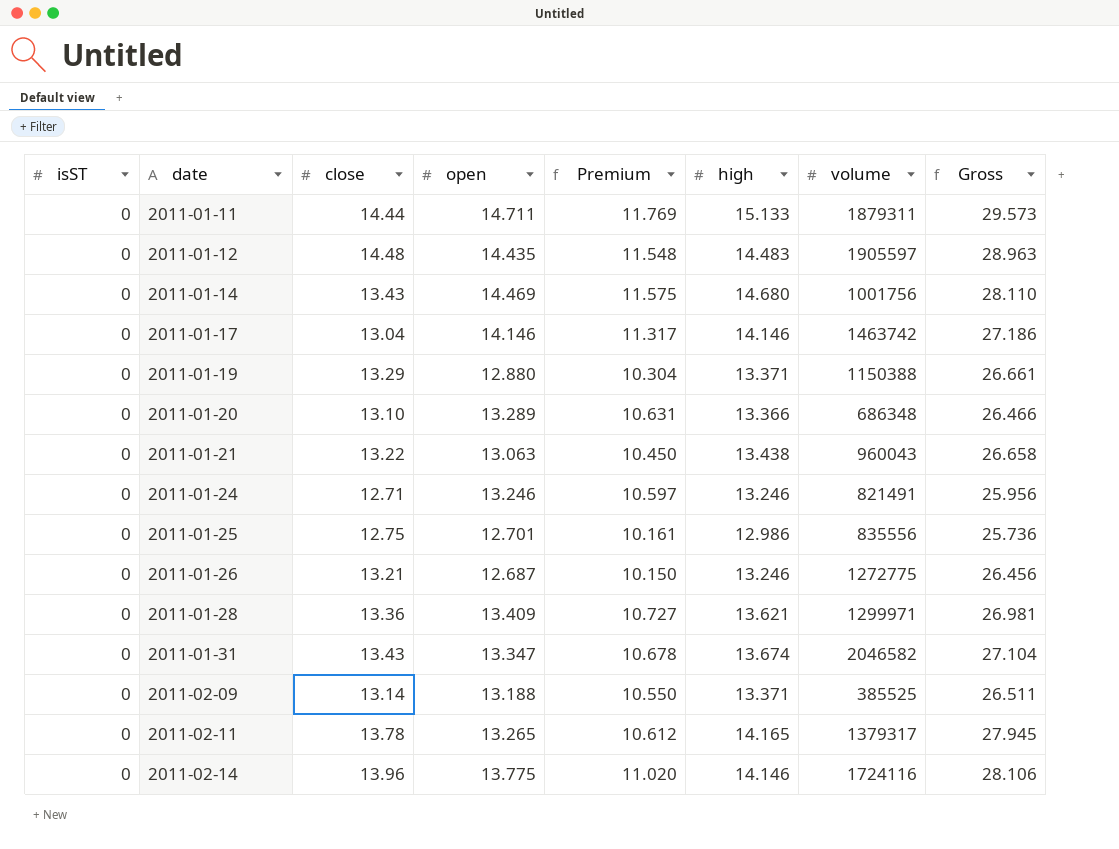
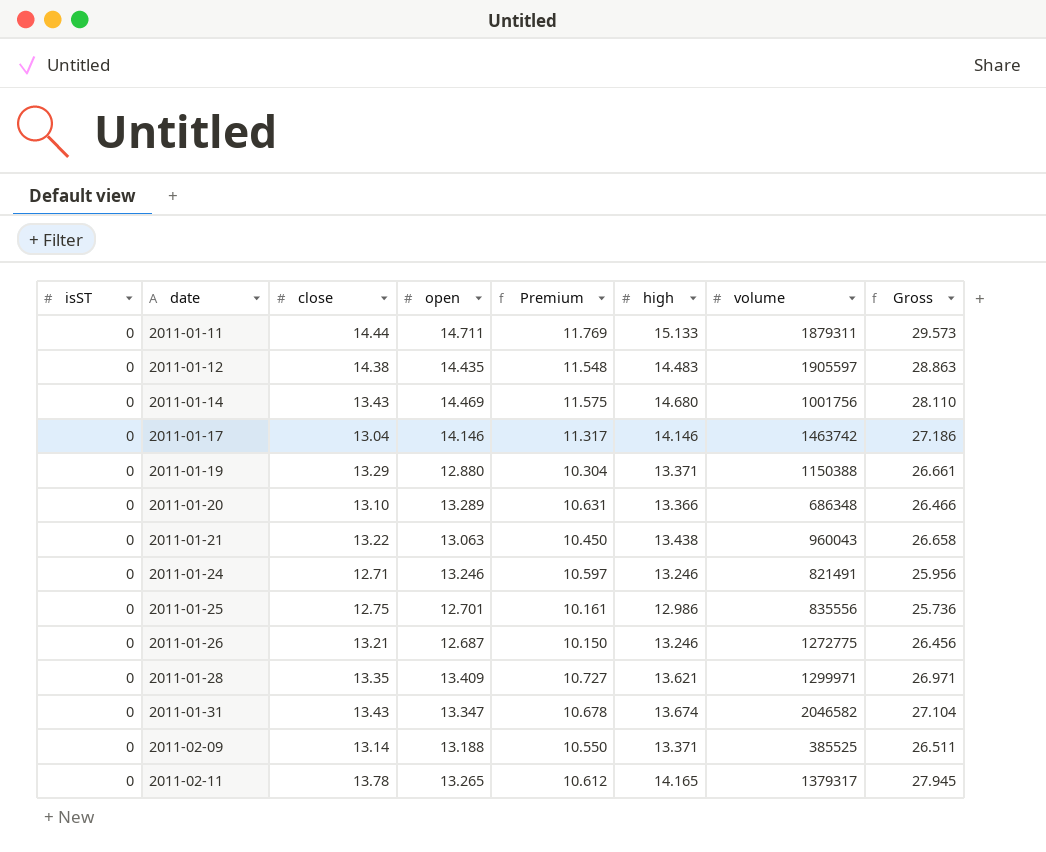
row 2011-02-14: 0 | 13.96 | 13.775 | 11.020 | 14.146 | 1724116 | 28.106 -> none
2011-01-12 | close: 14.48 -> 14.38
2011-01-12 | Gross: 28.963 -> 28.863
2011-01-28 | close: 13.36 -> 13.35
2011-01-28 | Gross: 26.981 -> 26.971

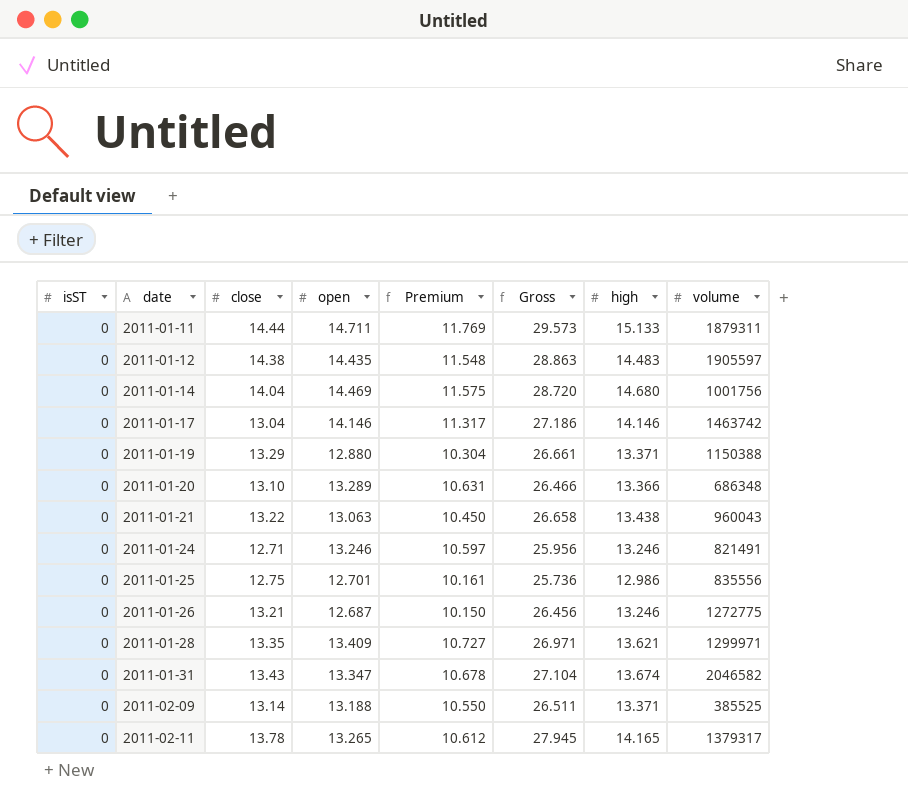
column Gross | position: 8 -> 6
2011-01-14 | close: 13.43 -> 14.04
2011-01-14 | Gross: 28.110 -> 28.720

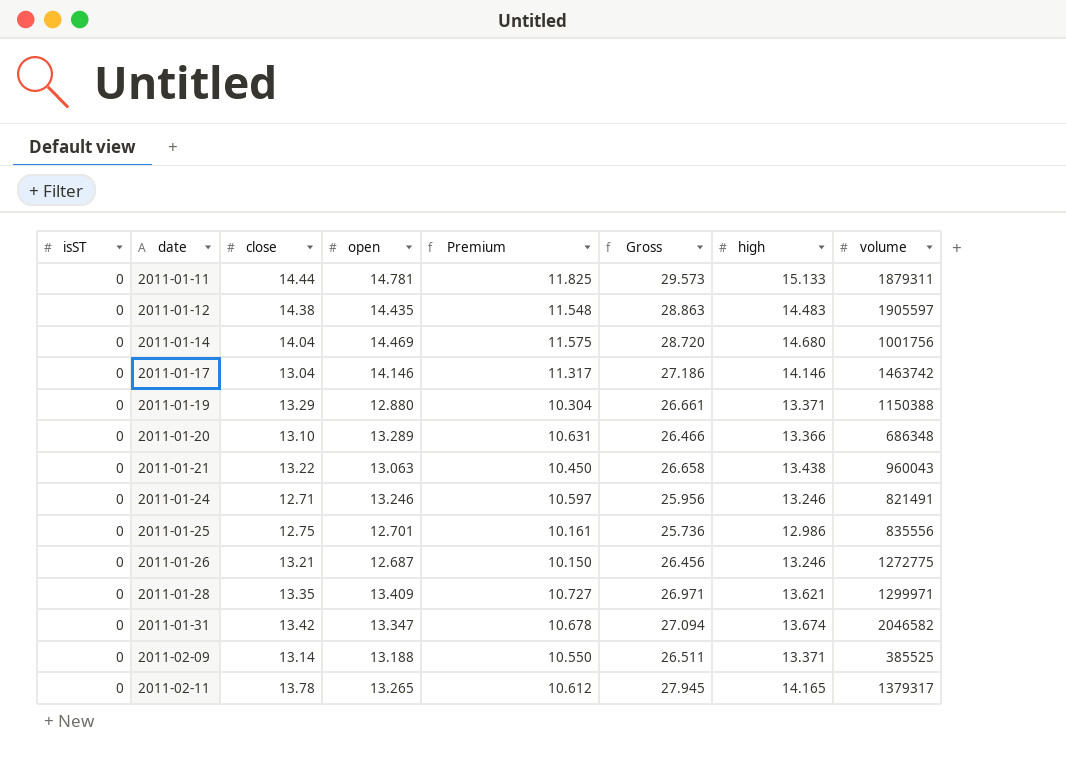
2011-01-11 | open: 14.711 -> 14.781
2011-01-11 | Premium: 11.769 -> 11.825
2011-01-31 | close: 13.43 -> 13.42
2011-01-31 | Gross: 27.104 -> 27.094

